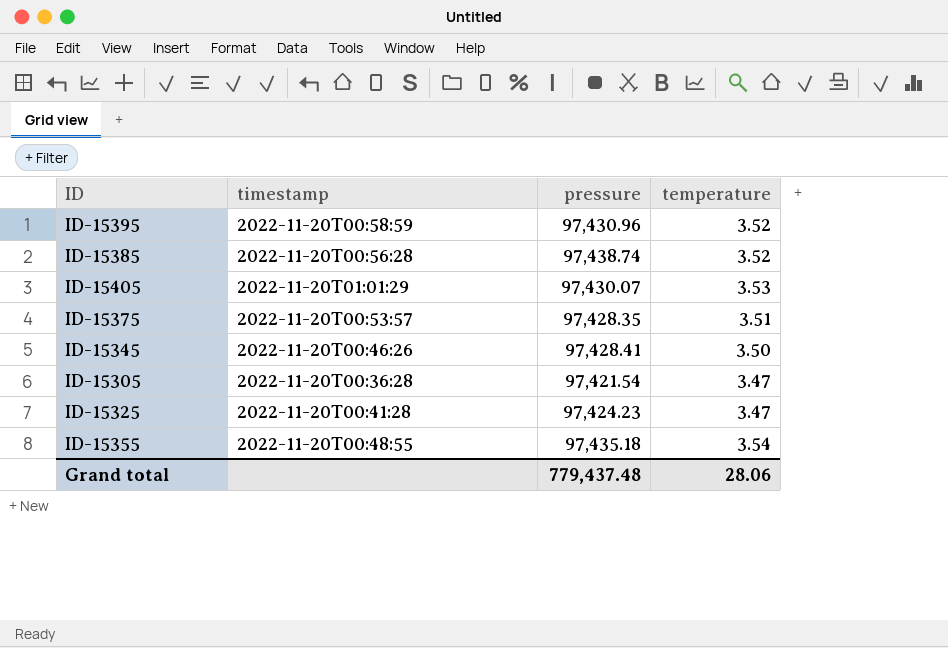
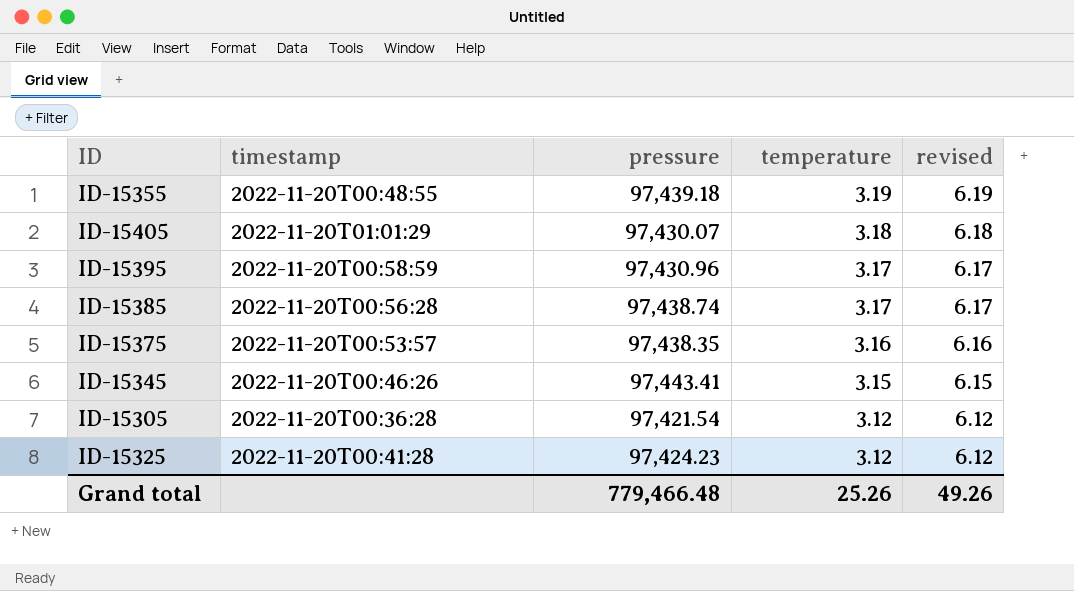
row order: none -> temperature descending
column revised | formula: none -> [temperature] + 3
ID-15355 | pressure: 97,435.18 -> 97,439.18
ID-15355 | temperature: 3.54 -> 3.19
ID-15405 | temperature: 3.53 -> 3.18
ID-15395 | temperature: 3.52 -> 3.17
ID-15385 | temperature: 3.52 -> 3.17
ID-15375 | pressure: 97,428.35 -> 97,438.35
ID-15375 | temperature: 3.51 -> 3.16
ID-15345 | pressure: 97,428.41 -> 97,443.41
ID-15345 | temperature: 3.50 -> 3.15
ID-15305 | temperature: 3.47 -> 3.12
ID-15325 | temperature: 3.47 -> 3.12
Grand total | pressure: 779,437.48 -> 779,466.48
Grand total | temperature: 28.06 -> 25.26

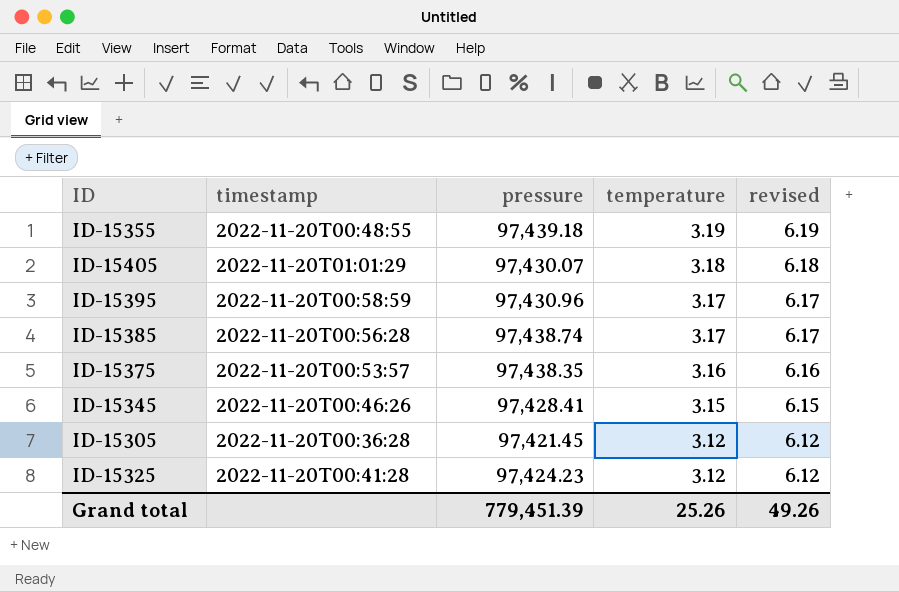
ID-15345 | pressure: 97,443.41 -> 97,428.41
ID-15305 | pressure: 97,421.54 -> 97,421.45
Grand total | pressure: 779,466.48 -> 779,451.39

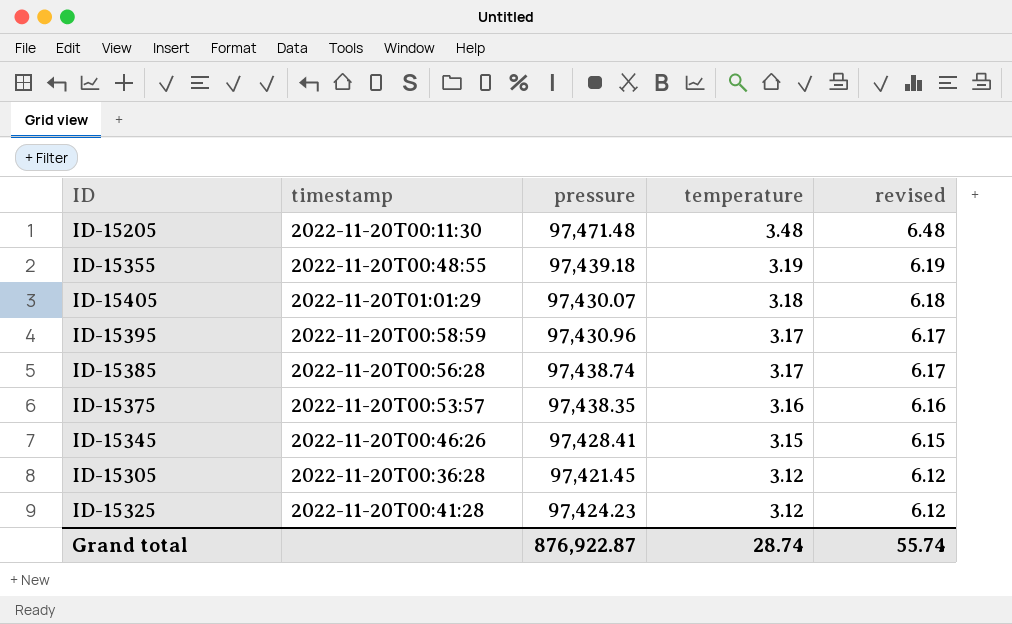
row ID-15205: none -> 2022-11-20T00:11:30 | 97,471.48 | 3.48 | 6.48
Grand total | pressure: 779,451.39 -> 876,922.87
Grand total | temperature: 25.26 -> 28.74
Grand total | revised: 49.26 -> 55.74

